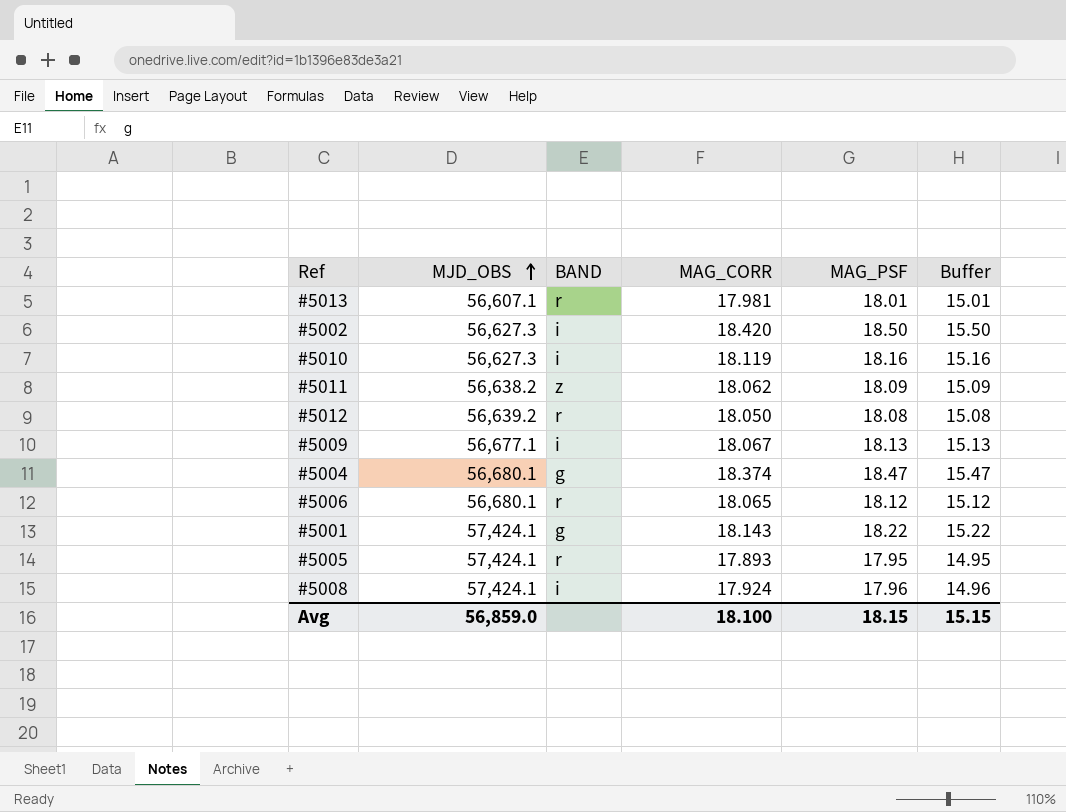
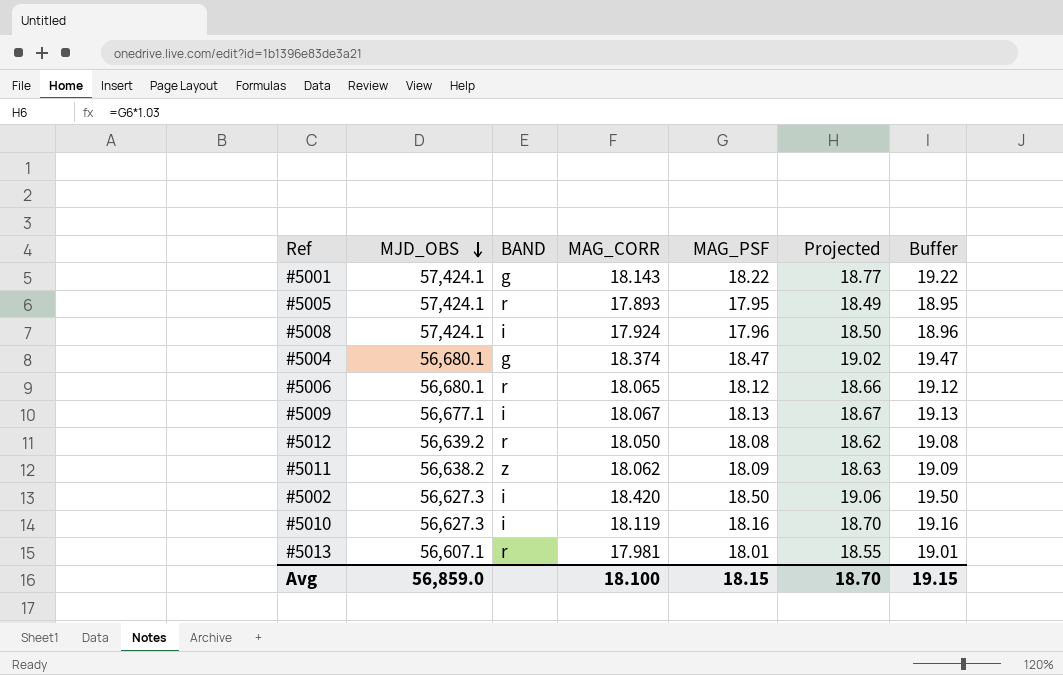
row order: MJD_OBS ascending -> MJD_OBS descending
column Projected | formula: none -> [MAG_PSF] * 1.03
column Buffer | formula: [MAG_PSF] - 3 -> [MAG_PSF] + 1
Avg | Buffer: 15.15 -> 19.15

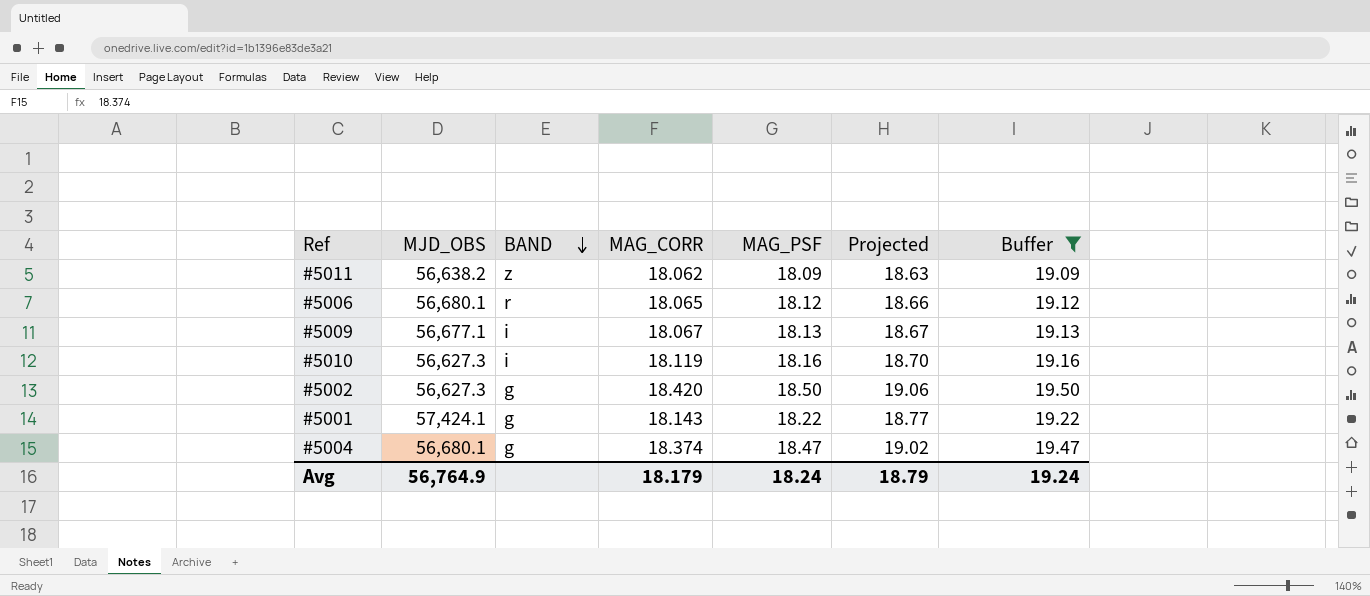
filter: none -> Buffer >= 19.09
row order: MJD_OBS descending -> BAND descending
#5002 | BAND: i -> g
Avg | MJD_OBS: 56,859.0 -> 56,764.9
Avg | MAG_CORR: 18.100 -> 18.179
Avg | MAG_PSF: 18.15 -> 18.24
Avg | Projected: 18.70 -> 18.79
Avg | Buffer: 19.15 -> 19.24

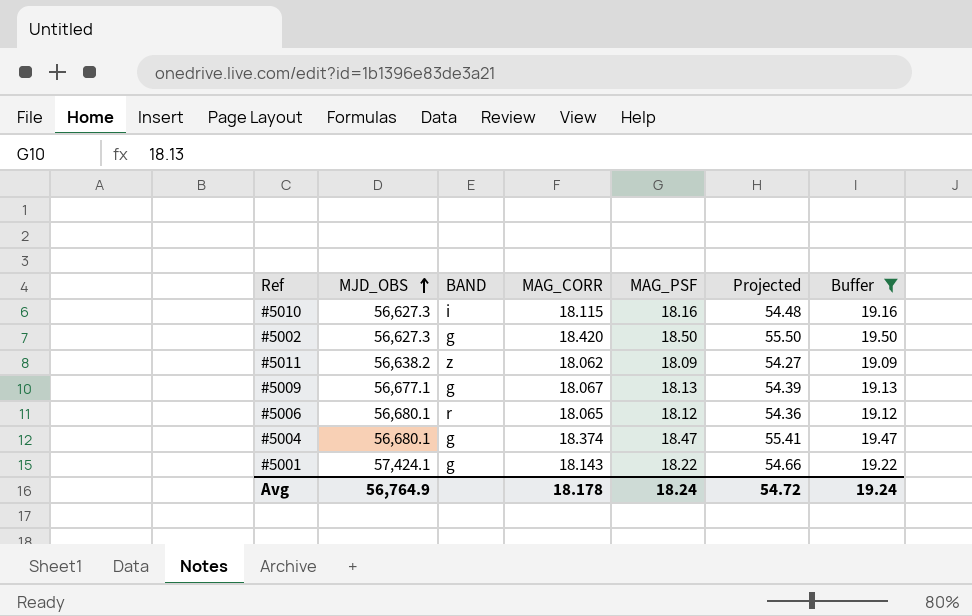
row order: BAND descending -> MJD_OBS ascending
column Projected | formula: [MAG_PSF] * 1.03 -> [MAG_PSF] * 3
#5010 | MAG_CORR: 18.119 -> 18.115
#5009 | BAND: i -> g
Avg | MAG_CORR: 18.179 -> 18.178
Avg | Projected: 18.79 -> 54.72

